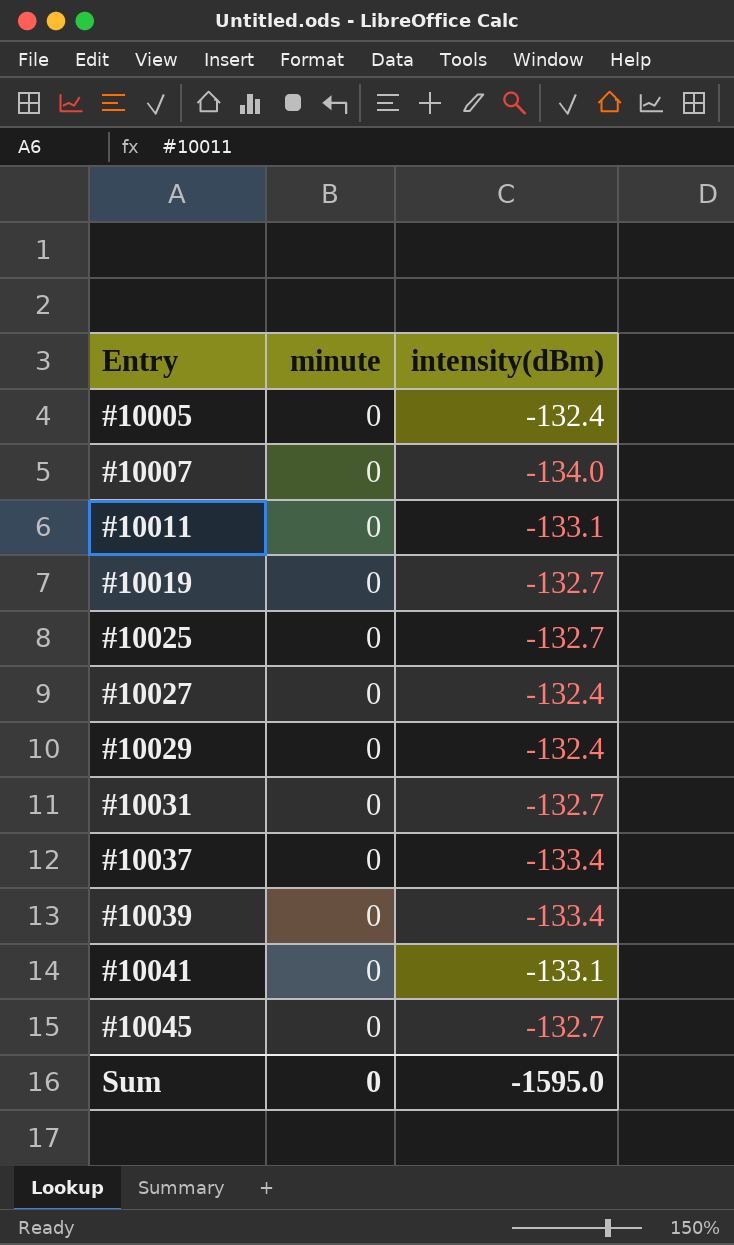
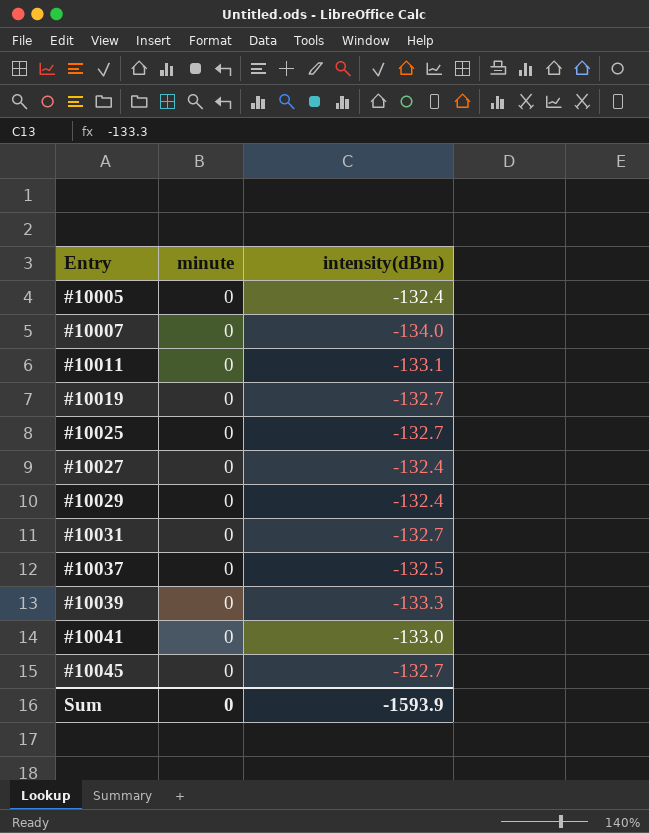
#10037 | intensity(dBm): -133.4 -> -132.5
#10039 | intensity(dBm): -133.4 -> -133.3
#10041 | intensity(dBm): -133.1 -> -133.0
Sum | intensity(dBm): -1595.0 -> -1593.9

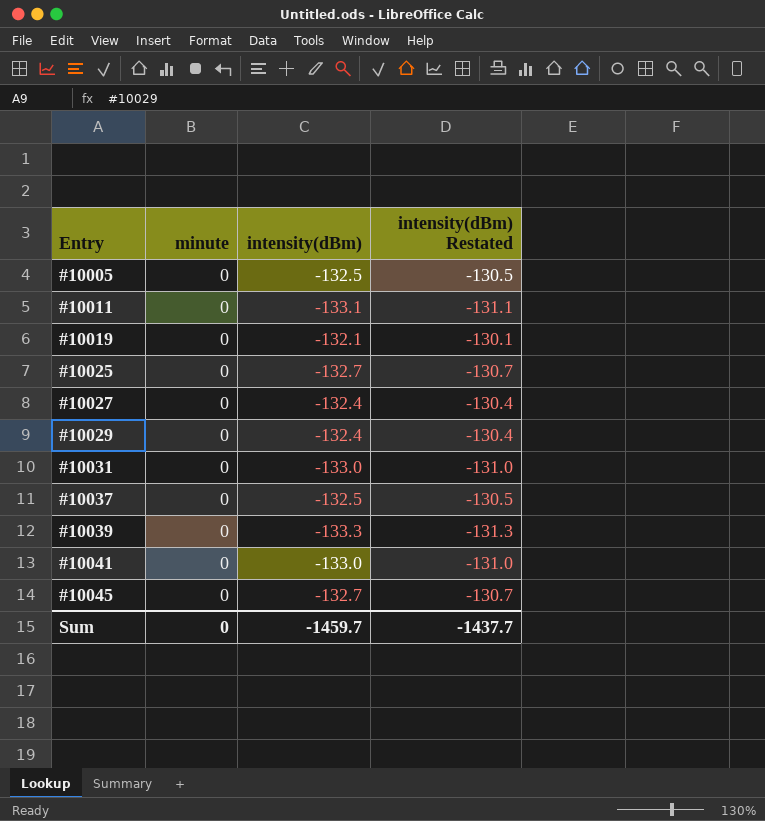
column intensity(dBm) Restated | formula: none -> [intensity(dBm)] + 2
row #10007: 0 | -134.0 -> none
#10005 | intensity(dBm): -132.4 -> -132.5
#10019 | intensity(dBm): -132.7 -> -132.1
#10031 | intensity(dBm): -132.7 -> -133.0
Sum | intensity(dBm): -1593.9 -> -1459.7

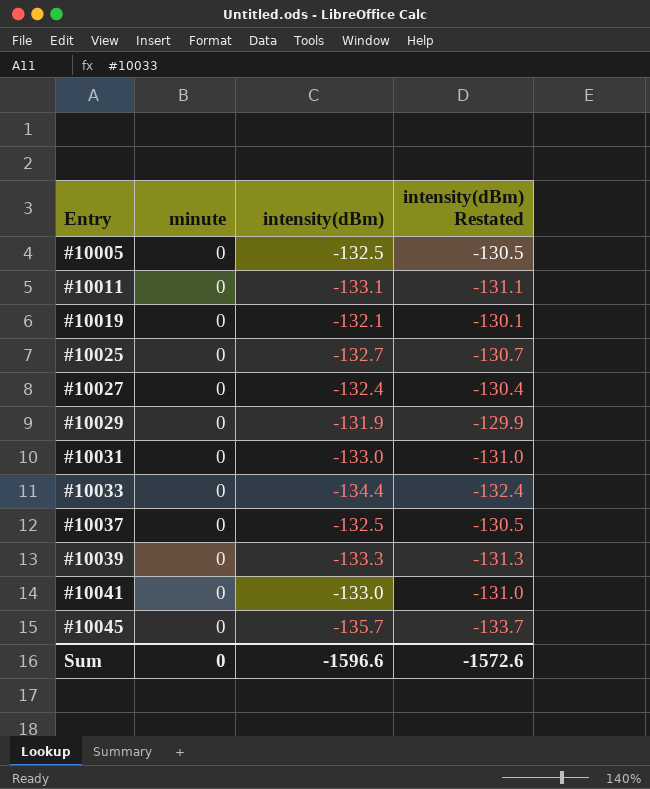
#10029 | intensity(dBm): -132.4 -> -131.9
#10029 | intensity(dBm) Restated: -130.4 -> -129.9
row #10033: none -> 0 | -134.4 | -132.4
#10045 | intensity(dBm): -132.7 -> -135.7
#10045 | intensity(dBm) Restated: -130.7 -> -133.7
Sum | intensity(dBm): -1459.7 -> -1596.6
Sum | intensity(dBm) Restated: -1437.7 -> -1572.6

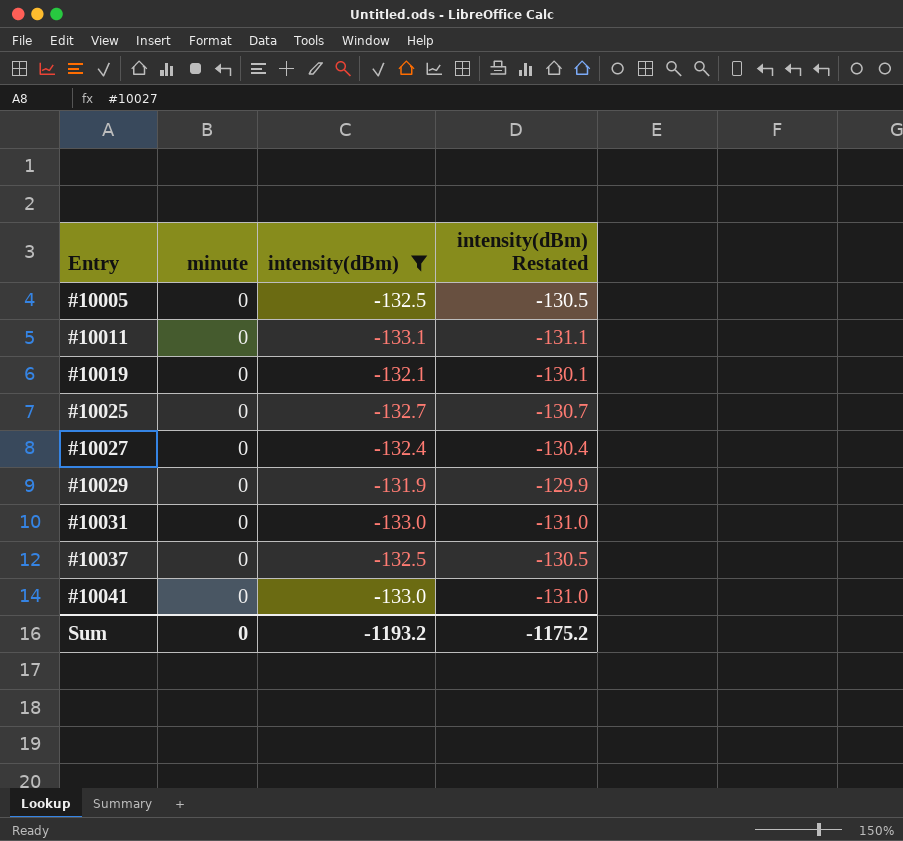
filter: none -> intensity(dBm) >= -133.1
Sum | intensity(dBm): -1596.6 -> -1193.2
Sum | intensity(dBm) Restated: -1572.6 -> -1175.2

